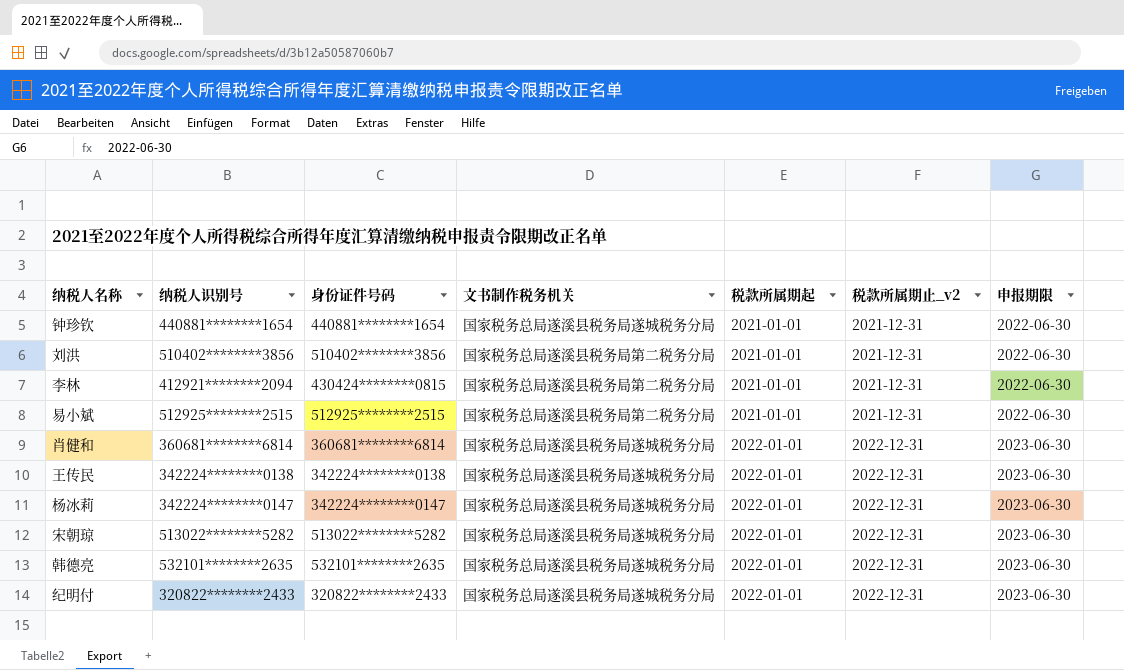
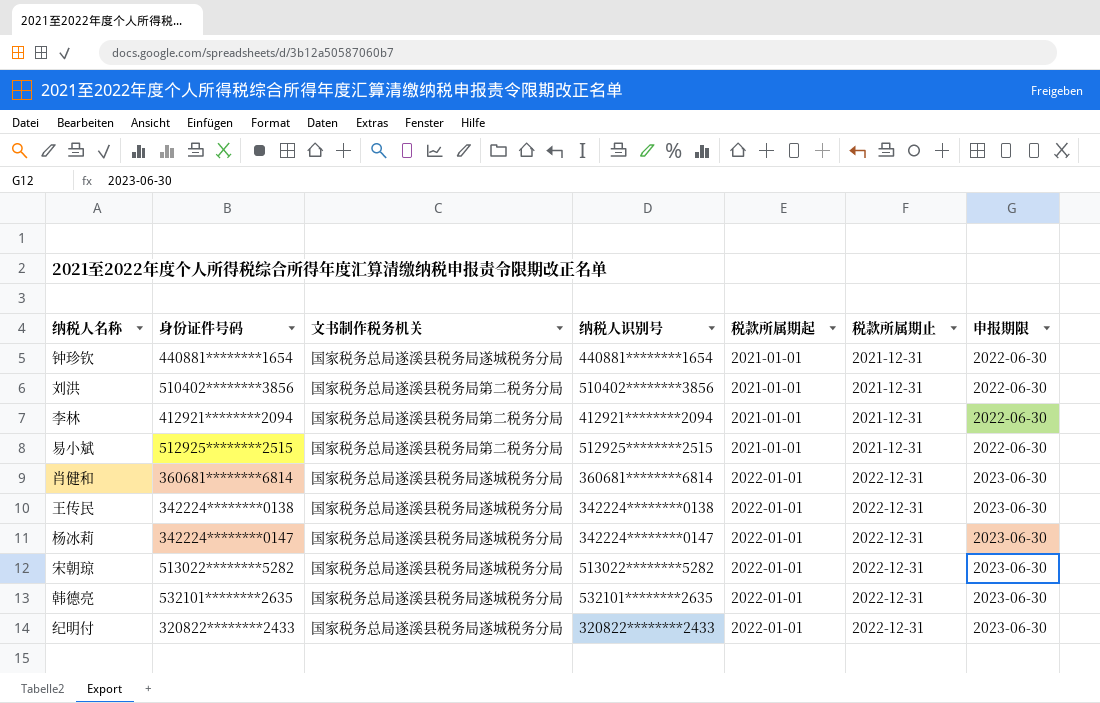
column 纳税人识别号 | position: 2 -> 4
column name: 税款所属期止_v2 -> 税款所属期止
李林 | 身份证件号码: 430424********0815 -> 412921********2094

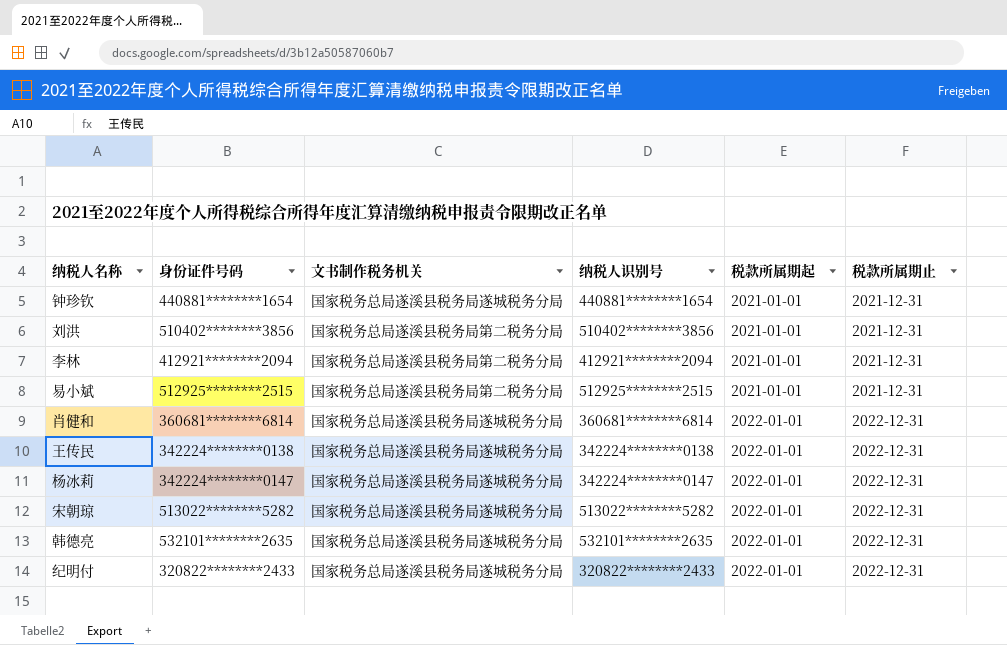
column 申报期限 | position: 7 -> none

